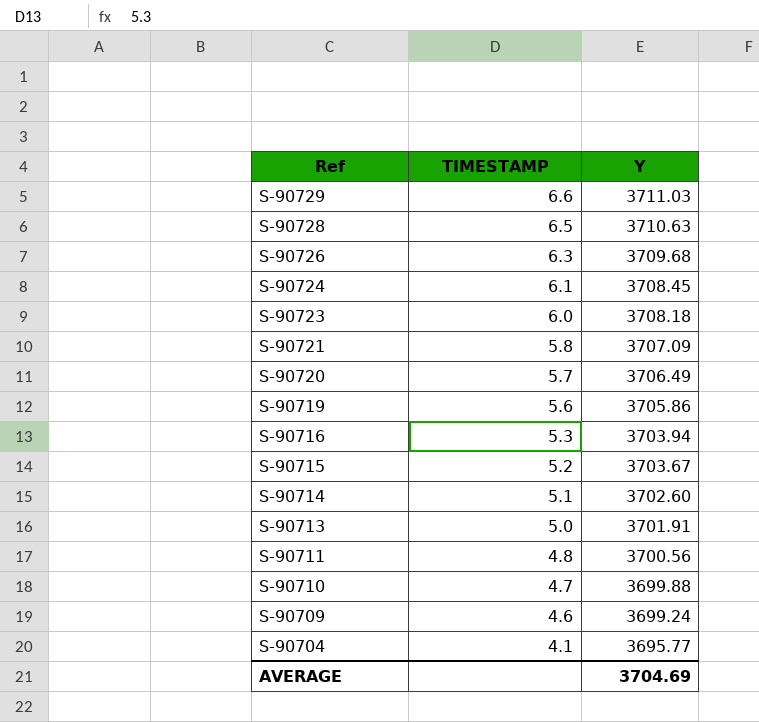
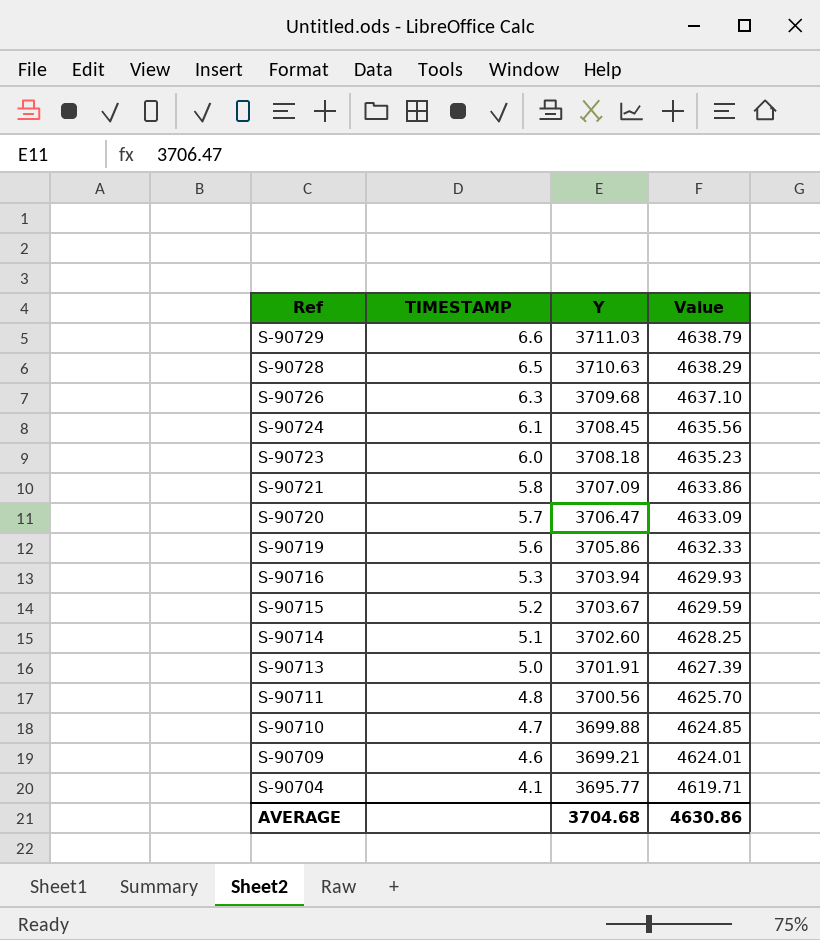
column Value | formula: none -> [Y] * 1.25
S-90720 | Y: 3706.49 -> 3706.47
S-90709 | Y: 3699.24 -> 3699.21
AVERAGE | Y: 3704.69 -> 3704.68

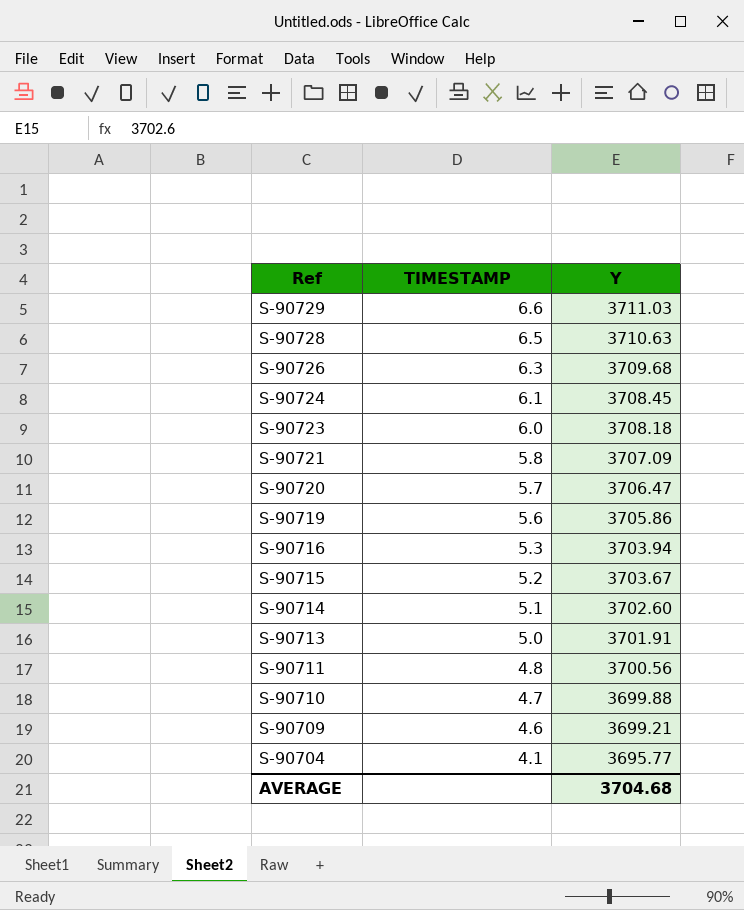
column Value | formula: [Y] * 1.25 -> none

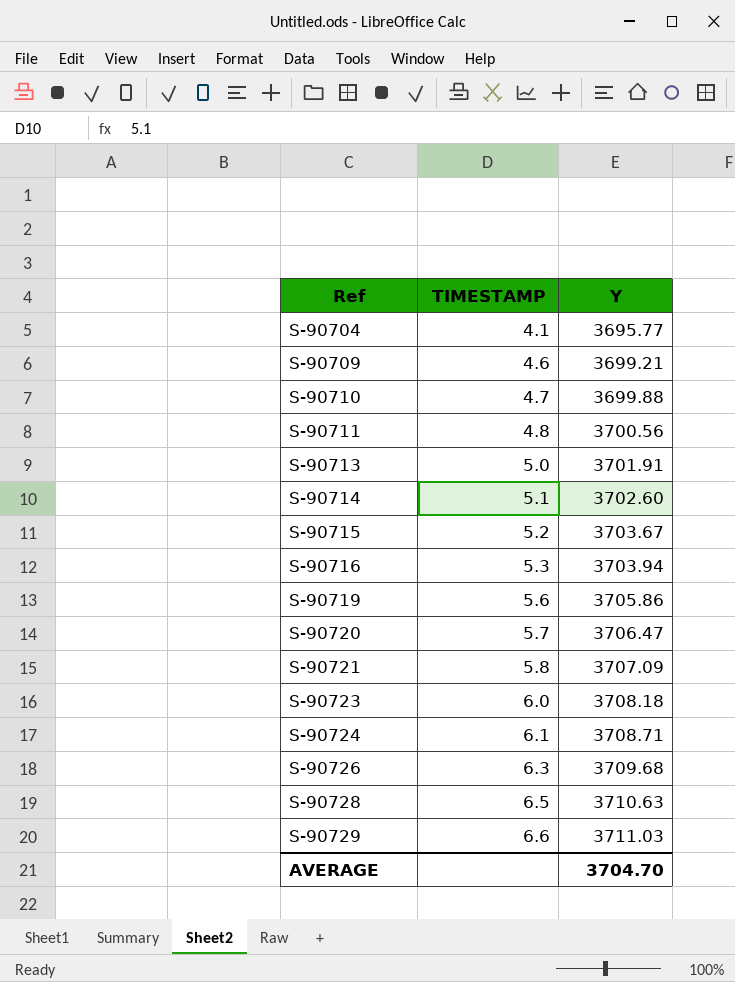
row order: Ref descending -> Ref ascending
S-90724 | Y: 3708.45 -> 3708.71
AVERAGE | Y: 3704.68 -> 3704.70

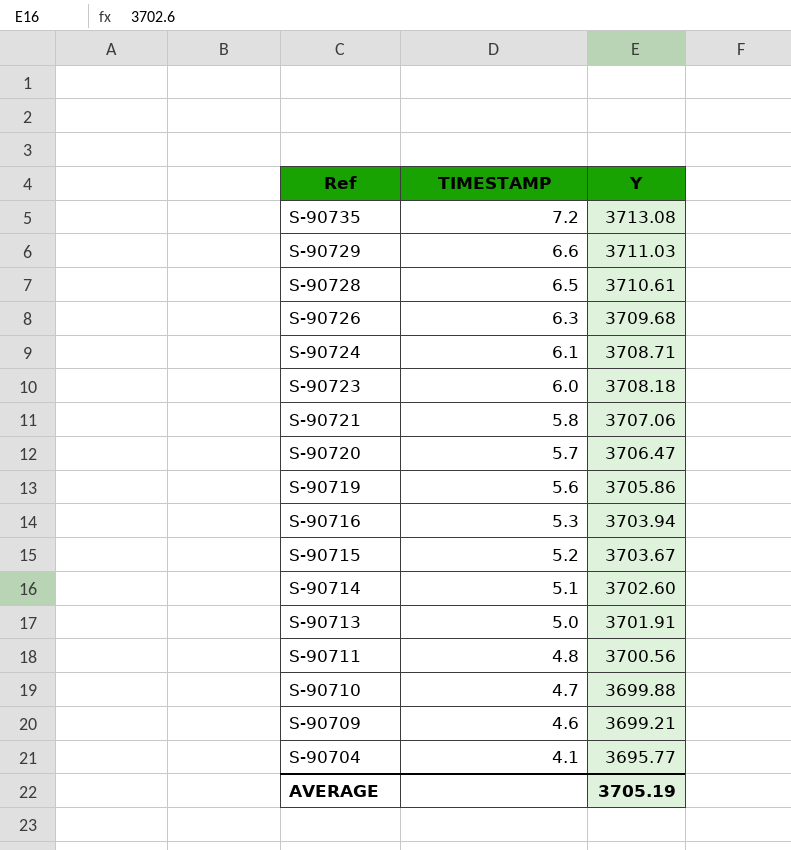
row order: Ref ascending -> Ref descending
row S-90735: none -> 7.2 | 3713.08
S-90728 | Y: 3710.63 -> 3710.61
S-90721 | Y: 3707.09 -> 3707.06
AVERAGE | Y: 3704.70 -> 3705.19

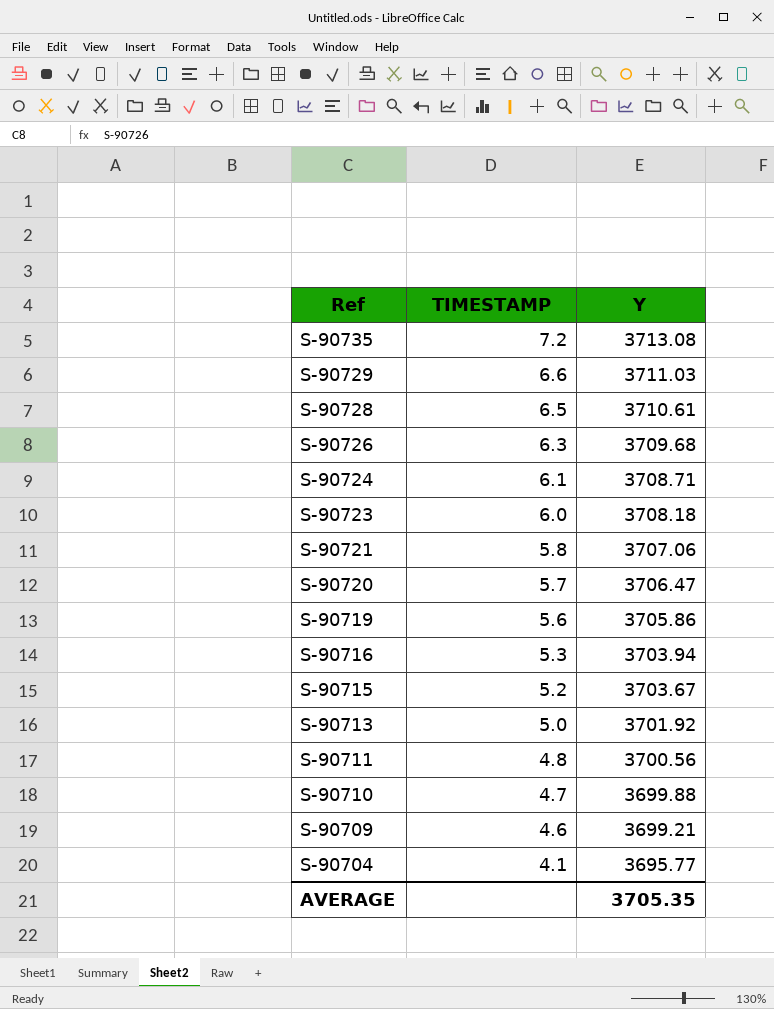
row S-90714: 5.1 | 3702.60 -> none
S-90713 | Y: 3701.91 -> 3701.92
AVERAGE | Y: 3705.19 -> 3705.35

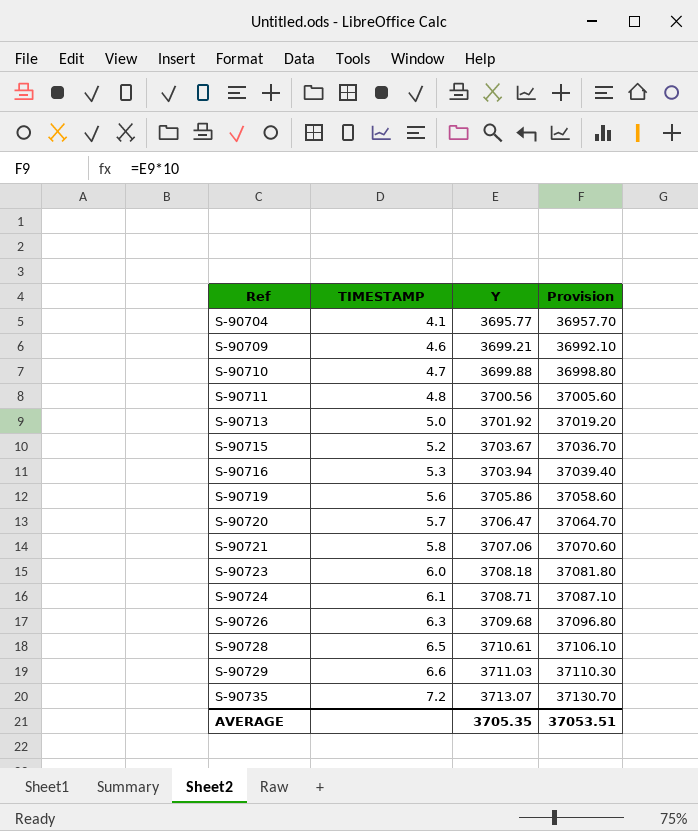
row order: Ref descending -> Ref ascending
column Provision | formula: none -> [Y] * 10
S-90735 | Y: 3713.08 -> 3713.07

